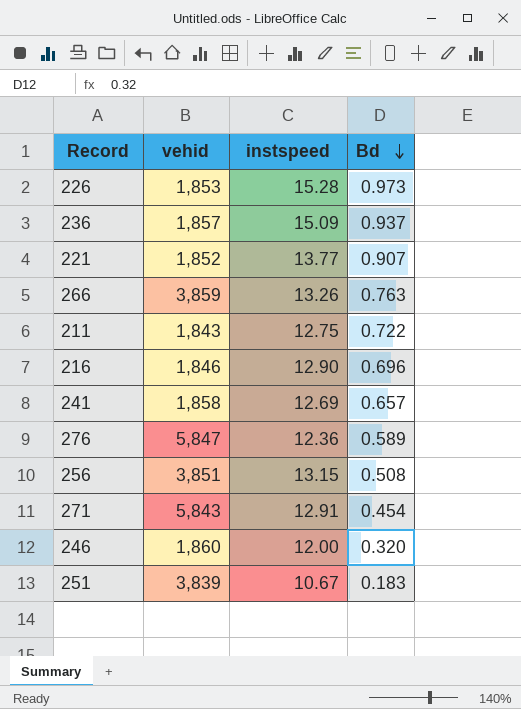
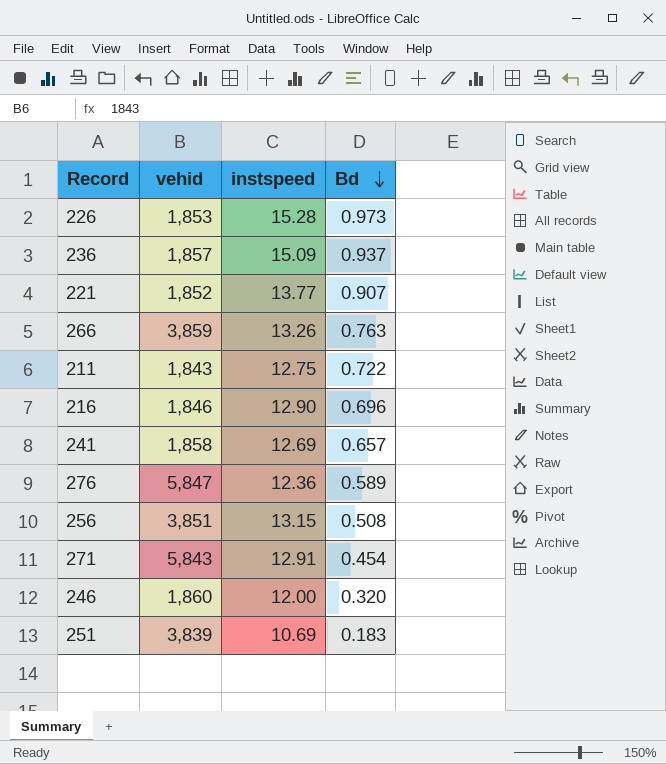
251 | instspeed: 10.67 -> 10.69

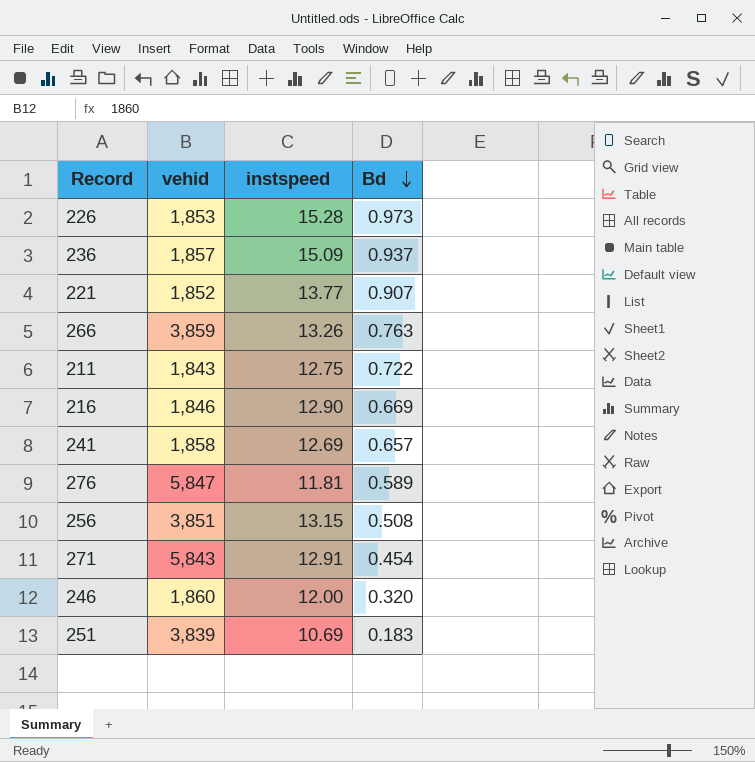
216 | Bd: 0.696 -> 0.669
276 | instspeed: 12.36 -> 11.81

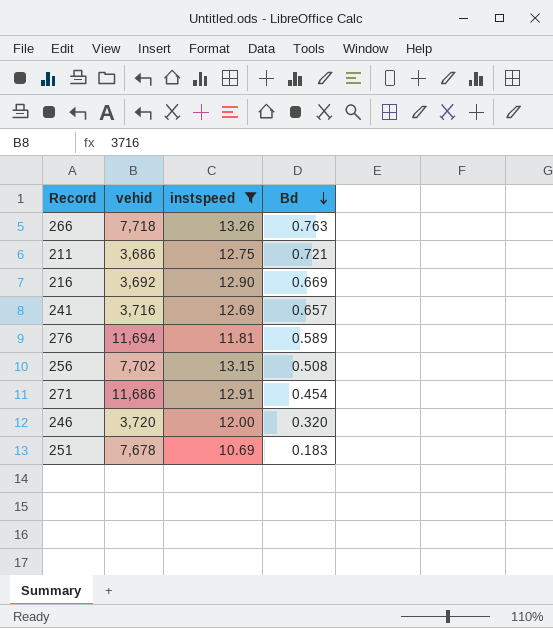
filter: none -> instspeed <= 13.26
266 | vehid: 3,859 -> 7,718
211 | vehid: 1,843 -> 3,686
211 | Bd: 0.722 -> 0.721
216 | vehid: 1,846 -> 3,692
241 | vehid: 1,858 -> 3,716
276 | vehid: 5,847 -> 11,694
256 | vehid: 3,851 -> 7,702
271 | vehid: 5,843 -> 11,686
246 | vehid: 1,860 -> 3,720
251 | vehid: 3,839 -> 7,678

